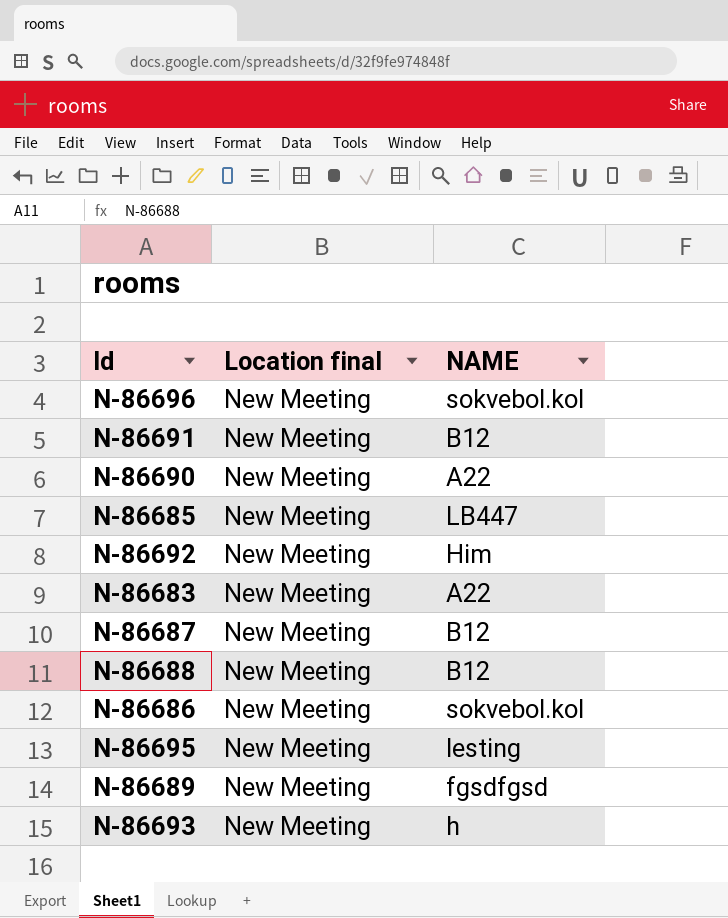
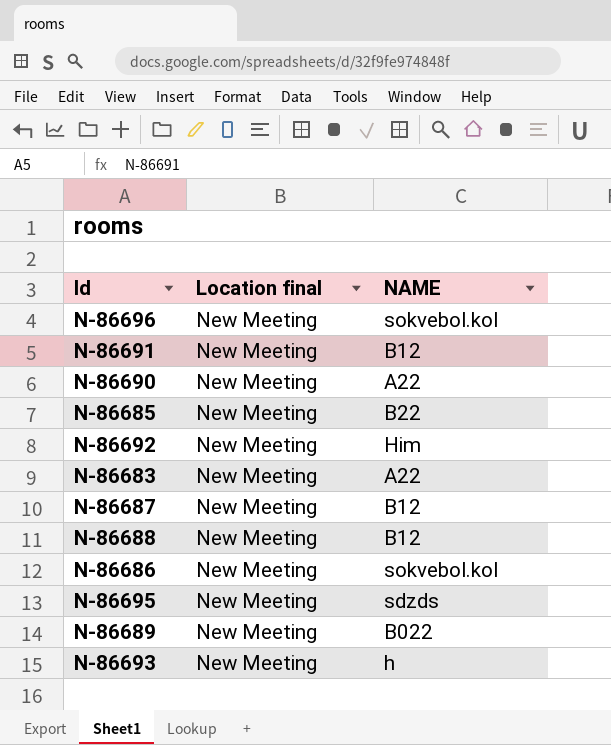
N-86685 | NAME: LB447 -> B22
N-86695 | NAME: lesting -> sdzds
N-86689 | NAME: fgsdfgsd -> B022

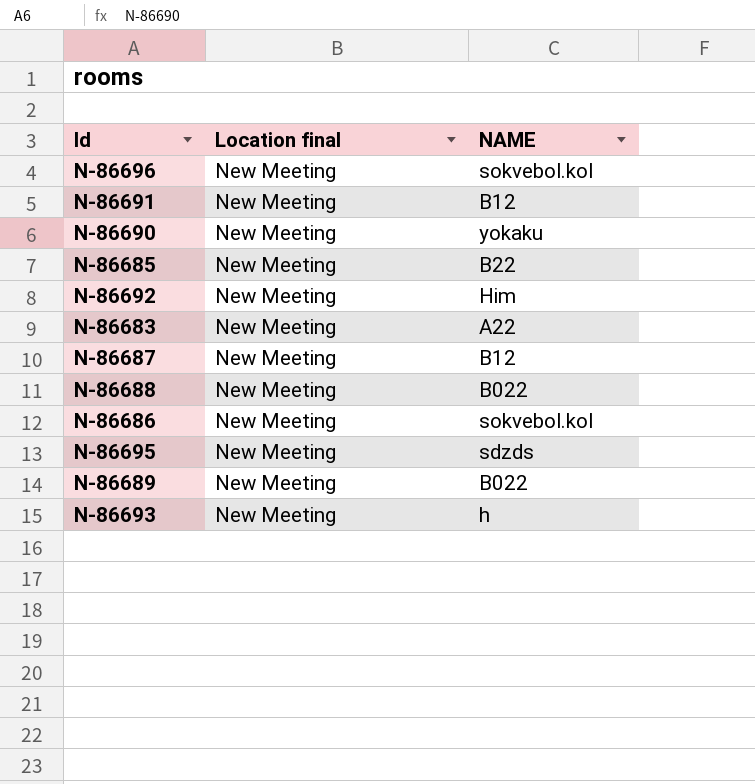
N-86690 | NAME: A22 -> yokaku
N-86688 | NAME: B12 -> B022

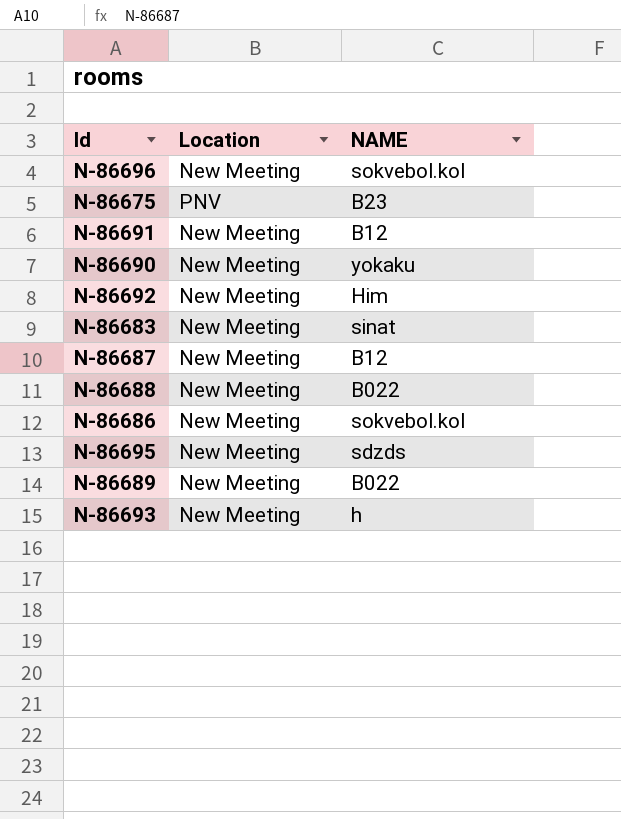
column name: Location final -> Location
row N-86685: New Meeting | B22 -> none
row N-86675: none -> PNV | B23
N-86683 | NAME: A22 -> sinat

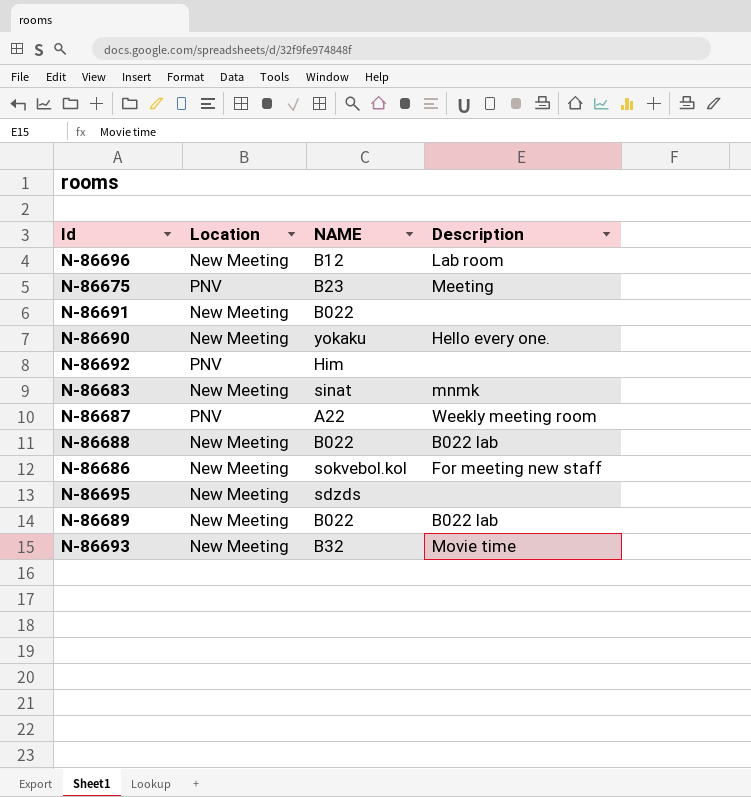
column Description | position: none -> 4
N-86696 | NAME: sokvebol.kol -> B12
N-86691 | NAME: B12 -> B022
N-86692 | Location: New Meeting -> PNV
N-86687 | Location: New Meeting -> PNV
N-86687 | NAME: B12 -> A22
N-86693 | NAME: h -> B32

